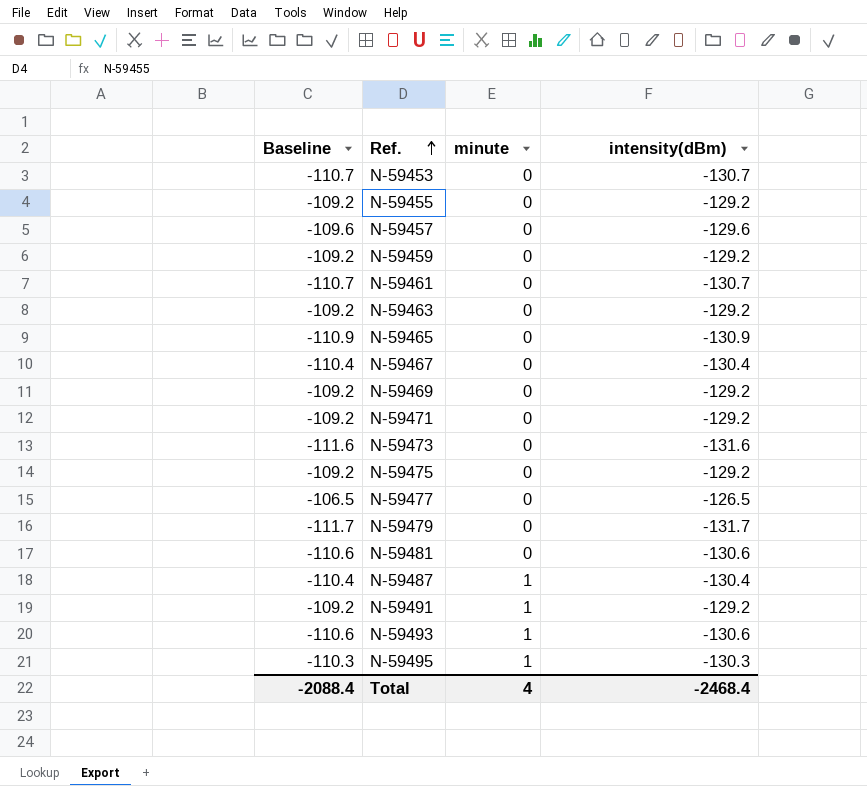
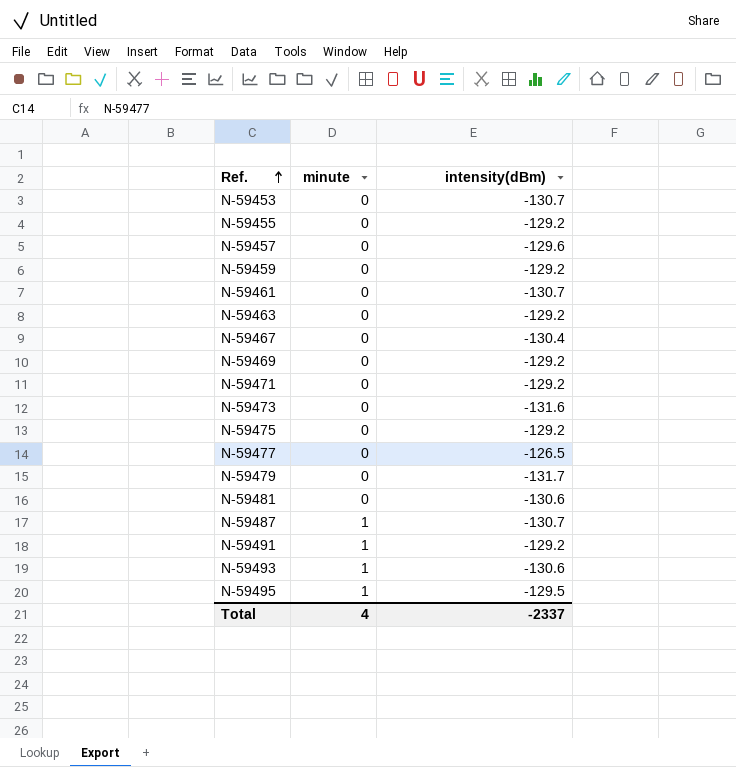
column Baseline | formula: [intensity(dBm)] + 20 -> none
row N-59465: -110.9 | 0 | -130.9 -> none
N-59487 | intensity(dBm): -130.4 -> -130.7
N-59495 | intensity(dBm): -130.3 -> -129.5
Total | intensity(dBm): -2468.4 -> -2337

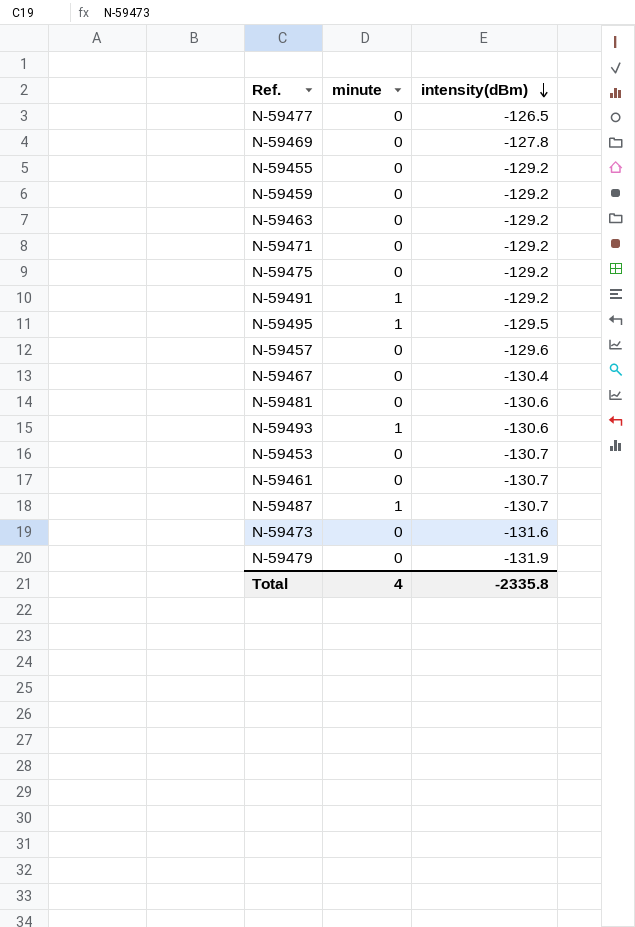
row order: Ref. ascending -> intensity(dBm) descending
N-59469 | intensity(dBm): -129.2 -> -127.8
N-59479 | intensity(dBm): -131.7 -> -131.9
Total | intensity(dBm): -2337 -> -2335.8

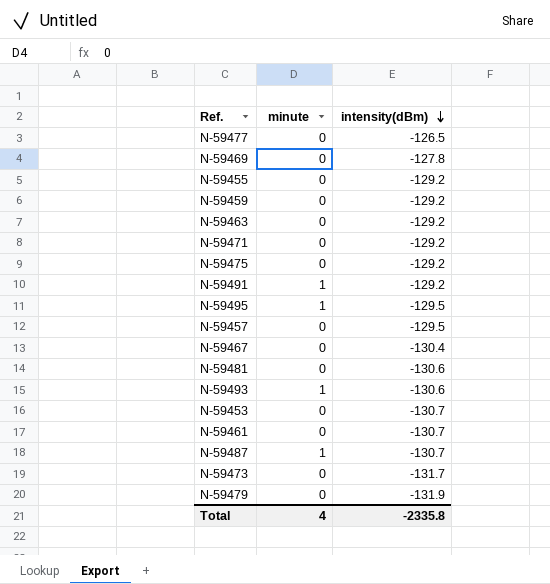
N-59457 | intensity(dBm): -129.6 -> -129.5
N-59473 | intensity(dBm): -131.6 -> -131.7

